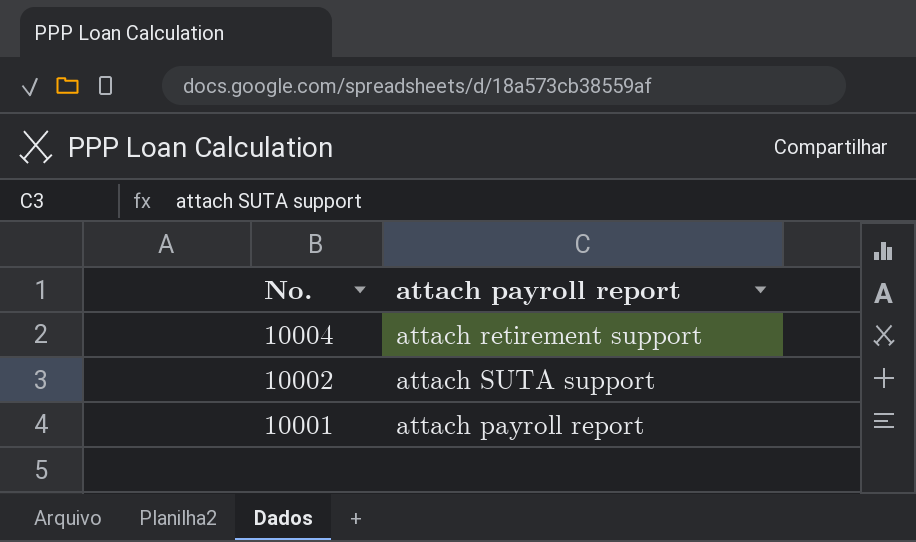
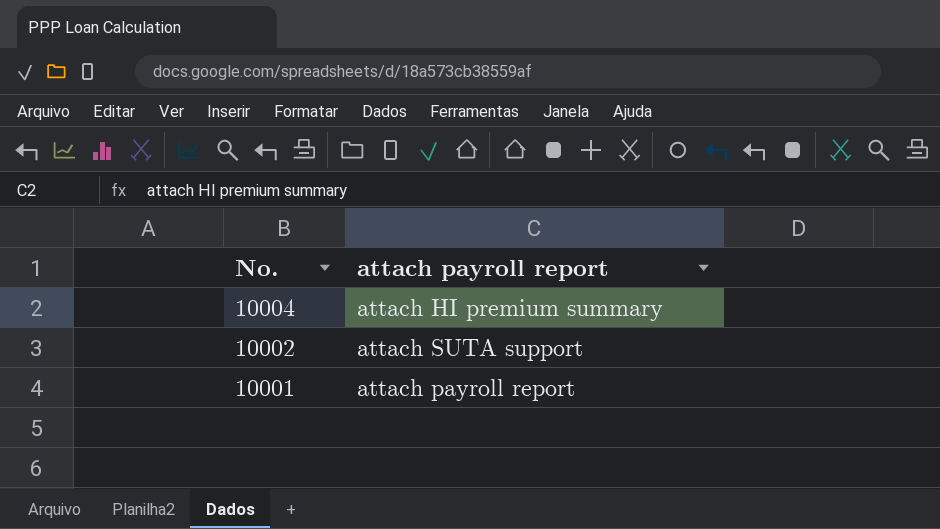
10004 | attach payroll report: attach retirement support -> attach HI premium summary

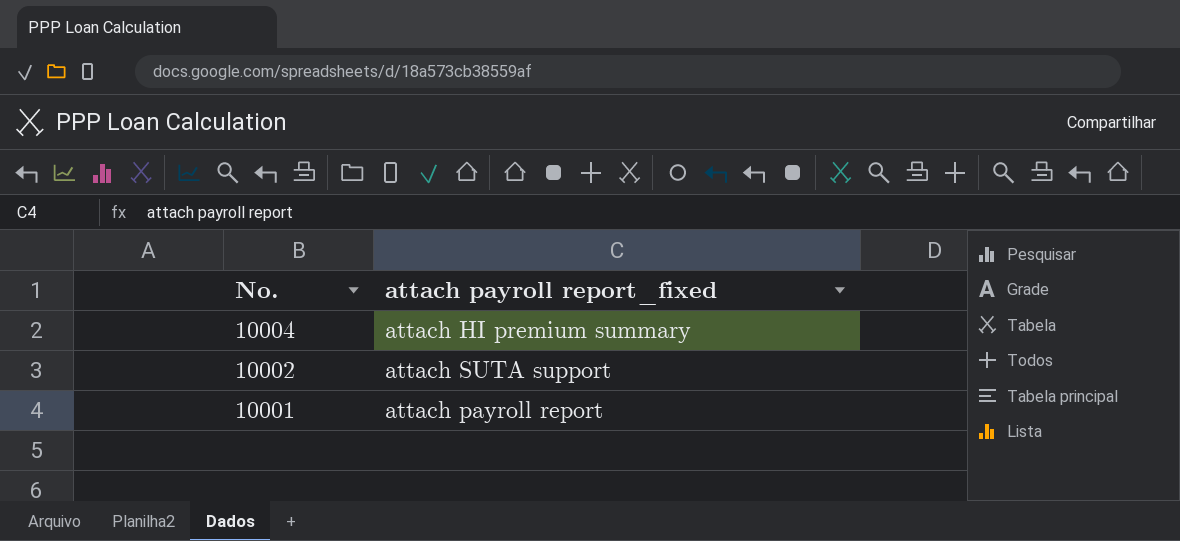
column name: attach payroll report -> attach payroll report_fixed

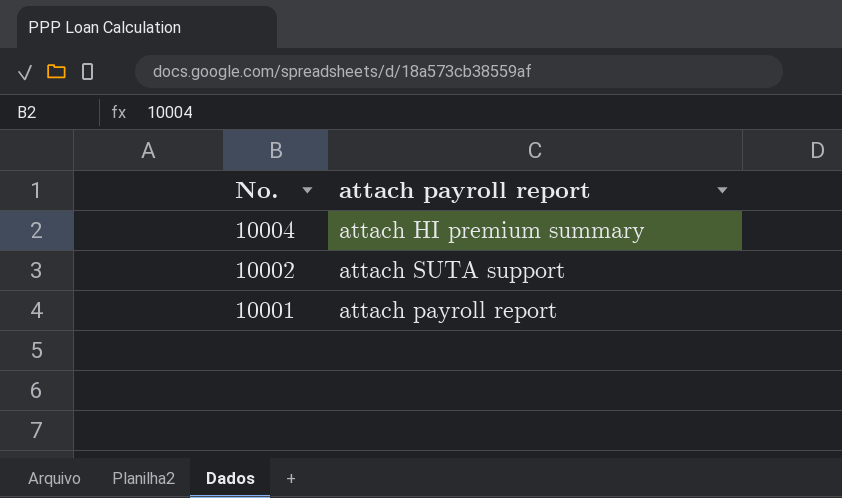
column name: attach payroll report_fixed -> attach payroll report

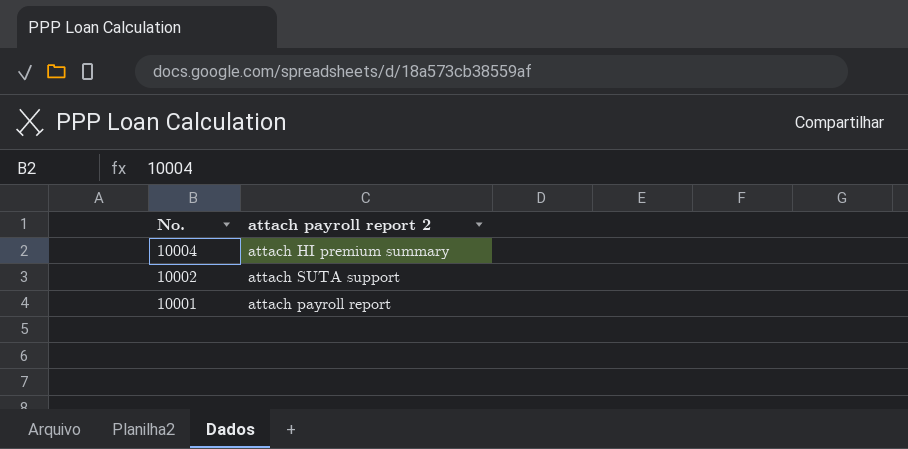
column name: attach payroll report -> attach payroll report 2

